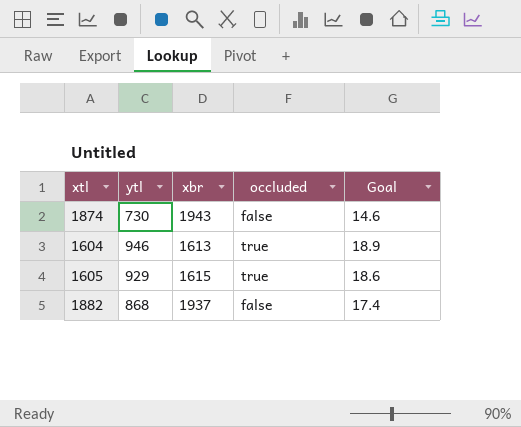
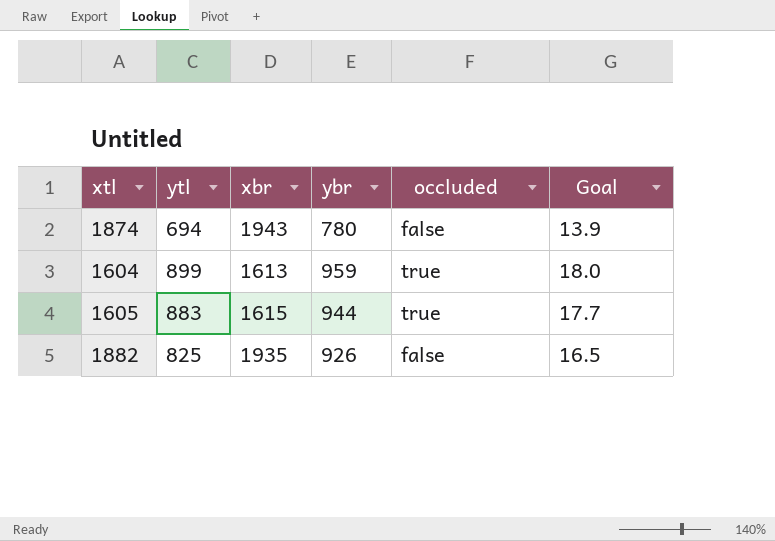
column ybr | position: none -> 4
1874 | ytl: 730 -> 694
1874 | Goal: 14.6 -> 13.9
1604 | ytl: 946 -> 899
1604 | Goal: 18.9 -> 18.0
1605 | ytl: 929 -> 883
1605 | Goal: 18.6 -> 17.7
1882 | ytl: 868 -> 825
1882 | xbr: 1937 -> 1935
1882 | Goal: 17.4 -> 16.5

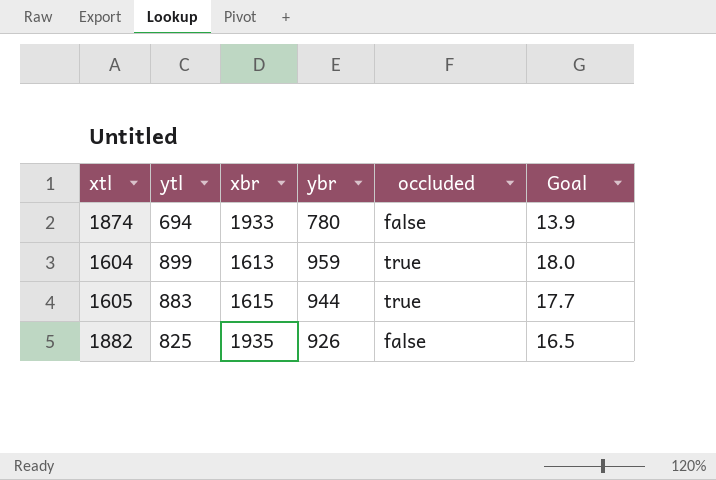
1874 | xbr: 1943 -> 1933

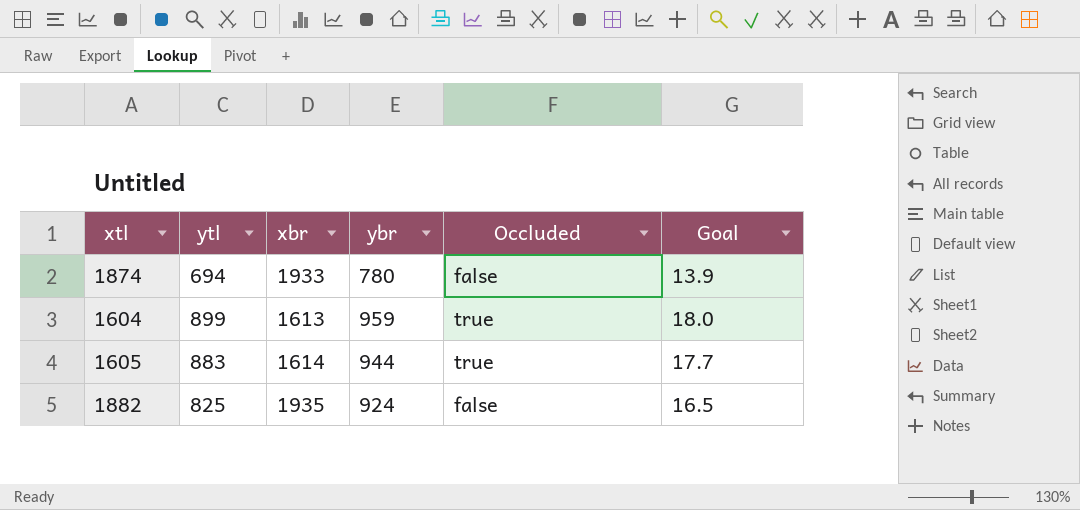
column name: occluded -> Occluded
1605 | xbr: 1615 -> 1614
1882 | ybr: 926 -> 924

